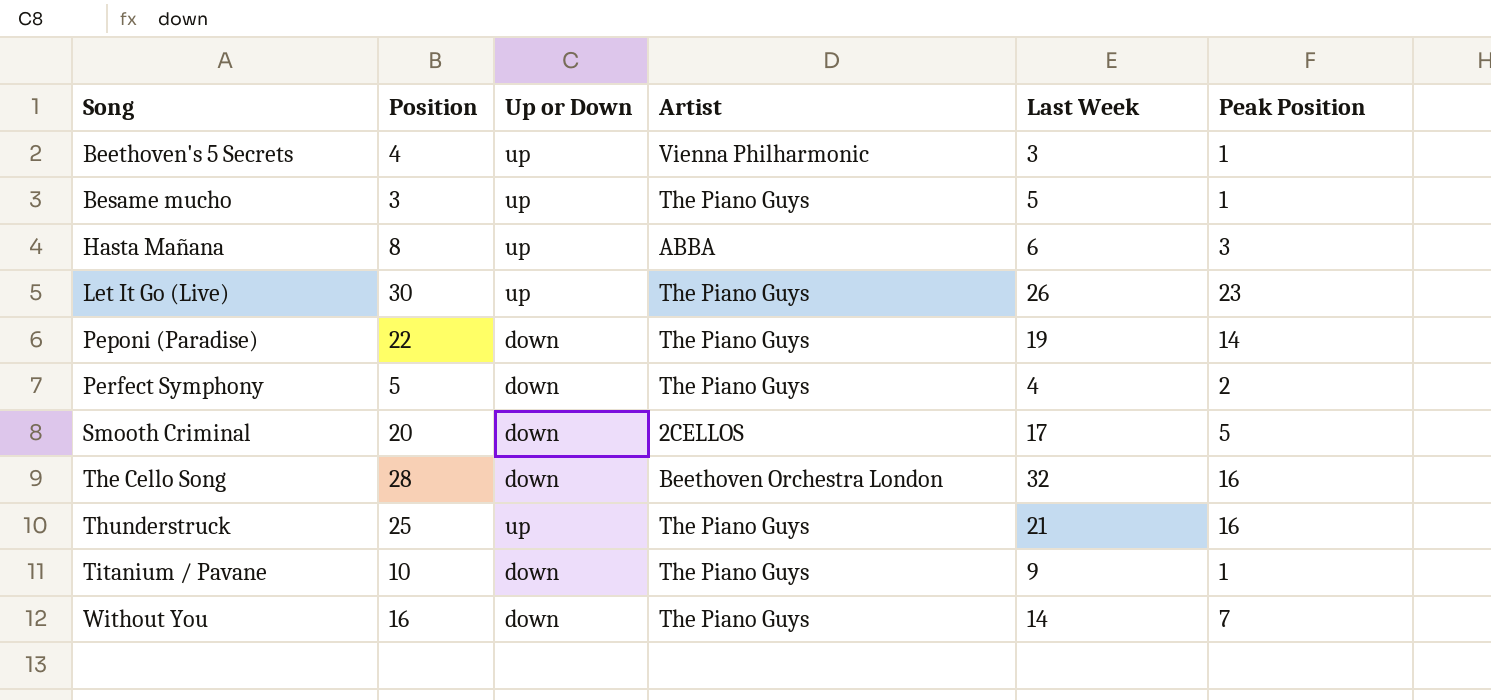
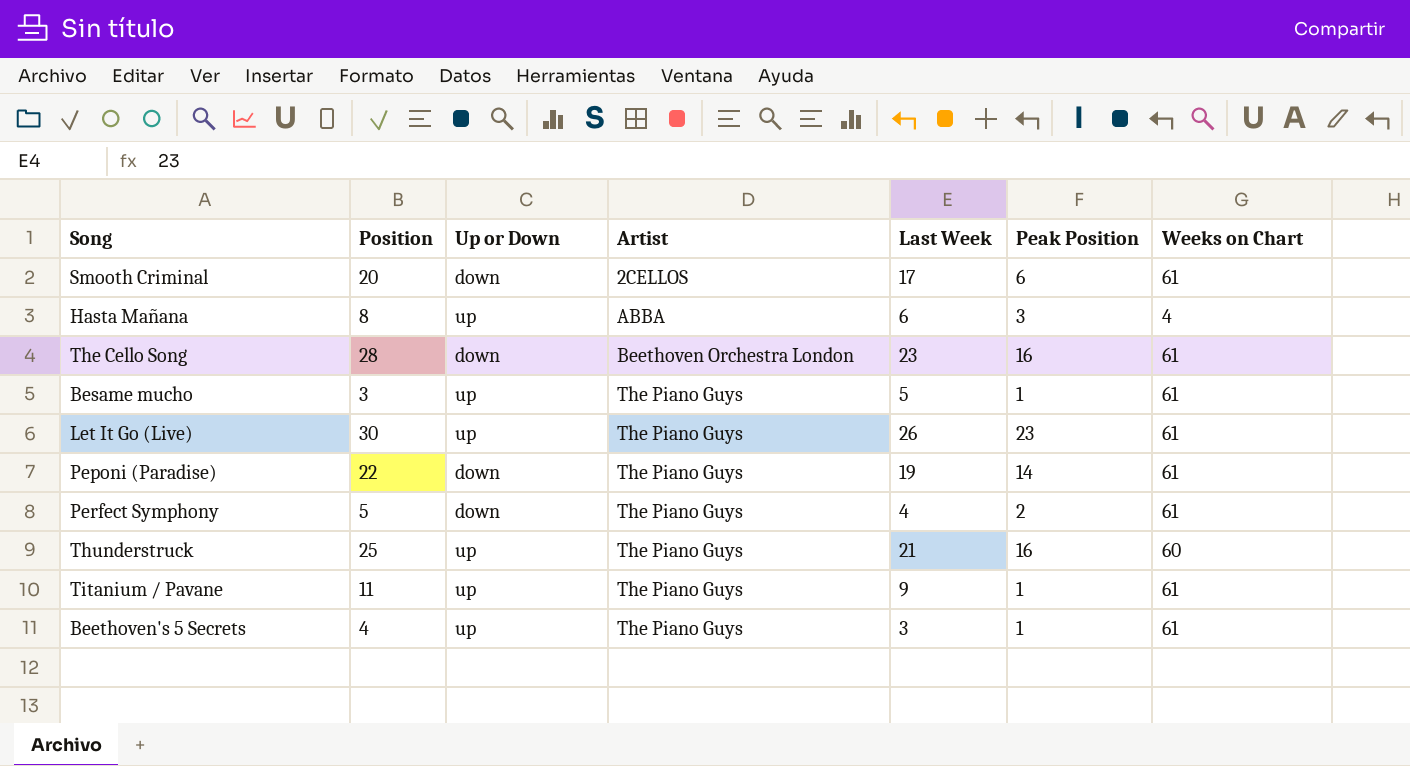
row order: Song ascending -> Artist ascending
column Weeks on Chart | position: none -> 7
row Without You: 16 | down | The Piano Guys | 14 | 7 -> none
Smooth Criminal | Peak Position: 5 -> 6
The Cello Song | Last Week: 32 -> 23
Titanium / Pavane | Position: 10 -> 11
Titanium / Pavane | Up or Down: down -> up
Beethoven's 5 Secrets | Artist: Vienna Philharmonic -> The Piano Guys

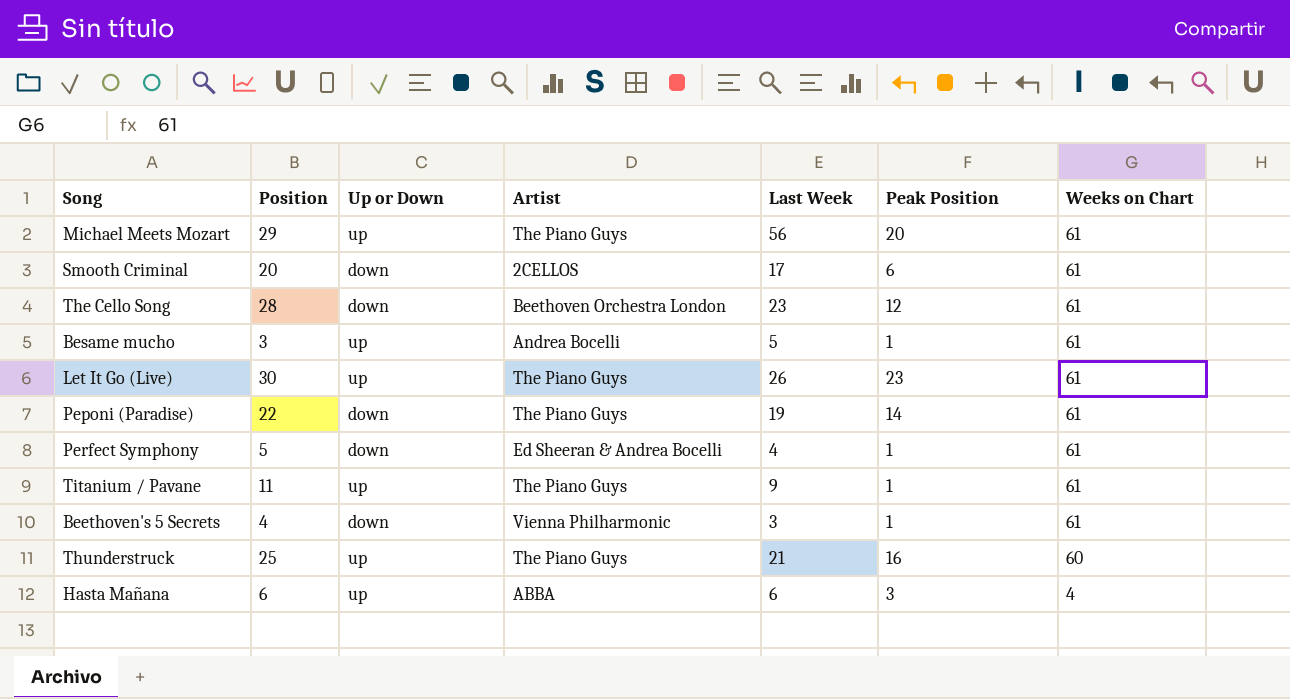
row order: Artist ascending -> Weeks on Chart descending
row Michael Meets Mozart: none -> 29 | up | The Piano Guys | 56 | 20 | 61
The Cello Song | Peak Position: 16 -> 12
Besame mucho | Artist: The Piano Guys -> Andrea Bocelli
Perfect Symphony | Artist: The Piano Guys -> Ed Sheeran & Andrea Bocelli
Perfect Symphony | Peak Position: 2 -> 1
Beethoven's 5 Secrets | Up or Down: up -> down
Beethoven's 5 Secrets | Artist: The Piano Guys -> Vienna Philharmonic
Hasta Mañana | Position: 8 -> 6

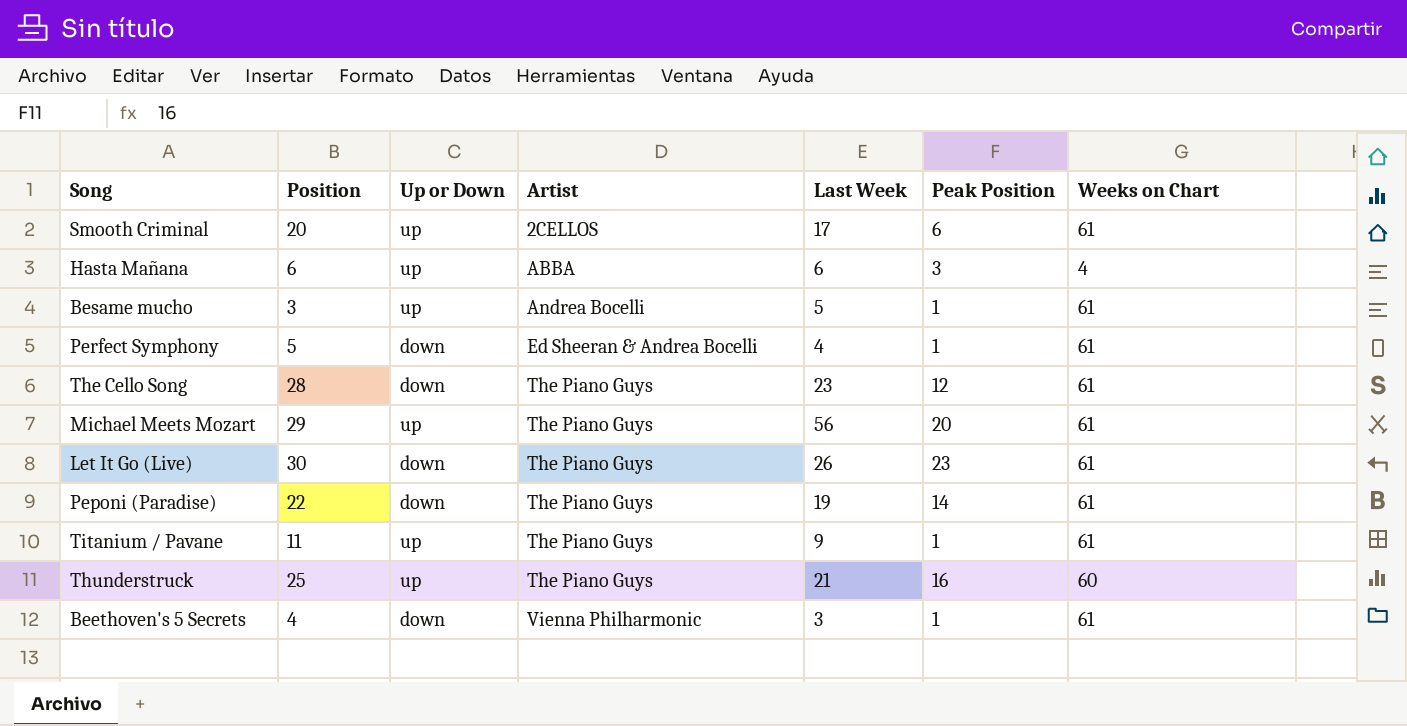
row order: Weeks on Chart descending -> Artist ascending
Smooth Criminal | Up or Down: down -> up
The Cello Song | Artist: Beethoven Orchestra London -> The Piano Guys
Let It Go (Live) | Up or Down: up -> down

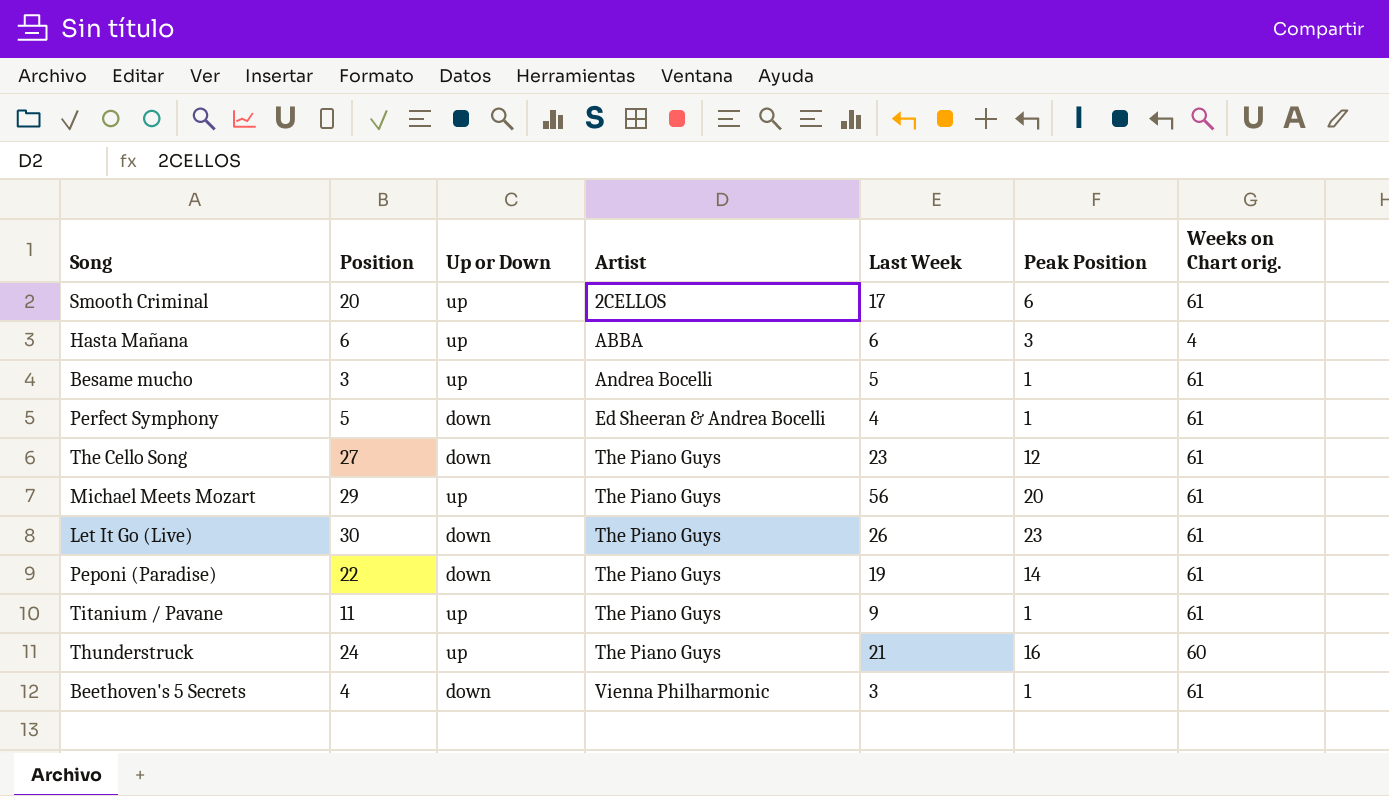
column name: Weeks on Chart -> Weeks on Chart orig.
The Cello Song | Position: 28 -> 27
Thunderstruck | Position: 25 -> 24

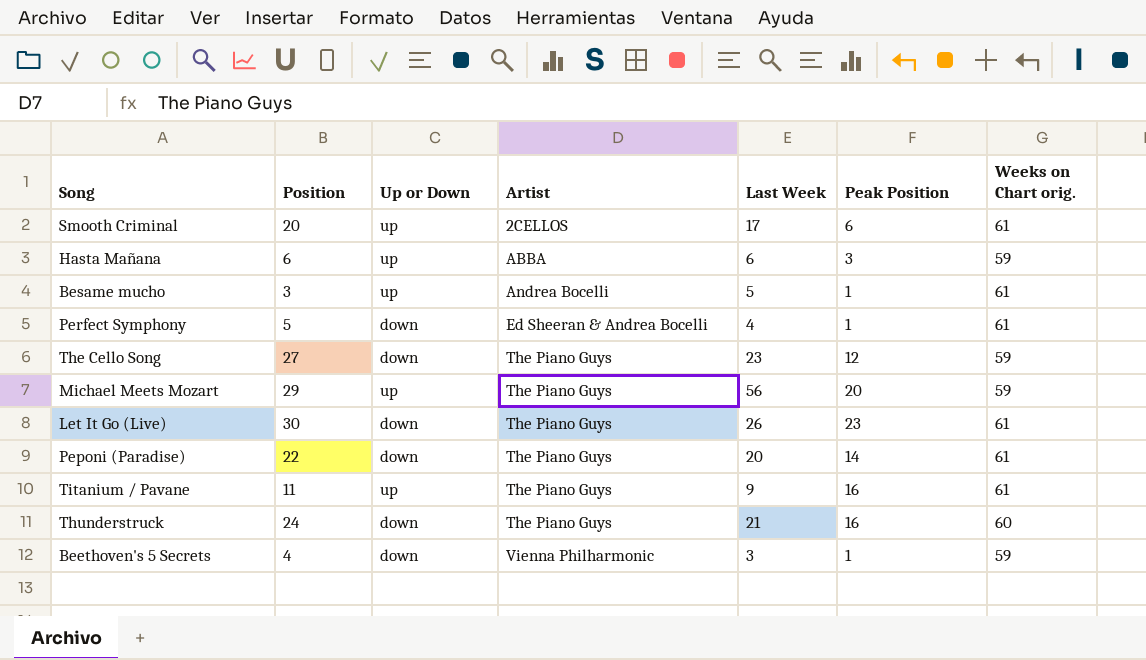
Hasta Mañana | Weeks on Chart orig.: 4 -> 59
The Cello Song | Weeks on Chart orig.: 61 -> 59
Michael Meets Mozart | Weeks on Chart orig.: 61 -> 59
Peponi (Paradise) | Last Week: 19 -> 20
Titanium / Pavane | Peak Position: 1 -> 16
Thunderstruck | Up or Down: up -> down
Beethoven's 5 Secrets | Weeks on Chart orig.: 61 -> 59

